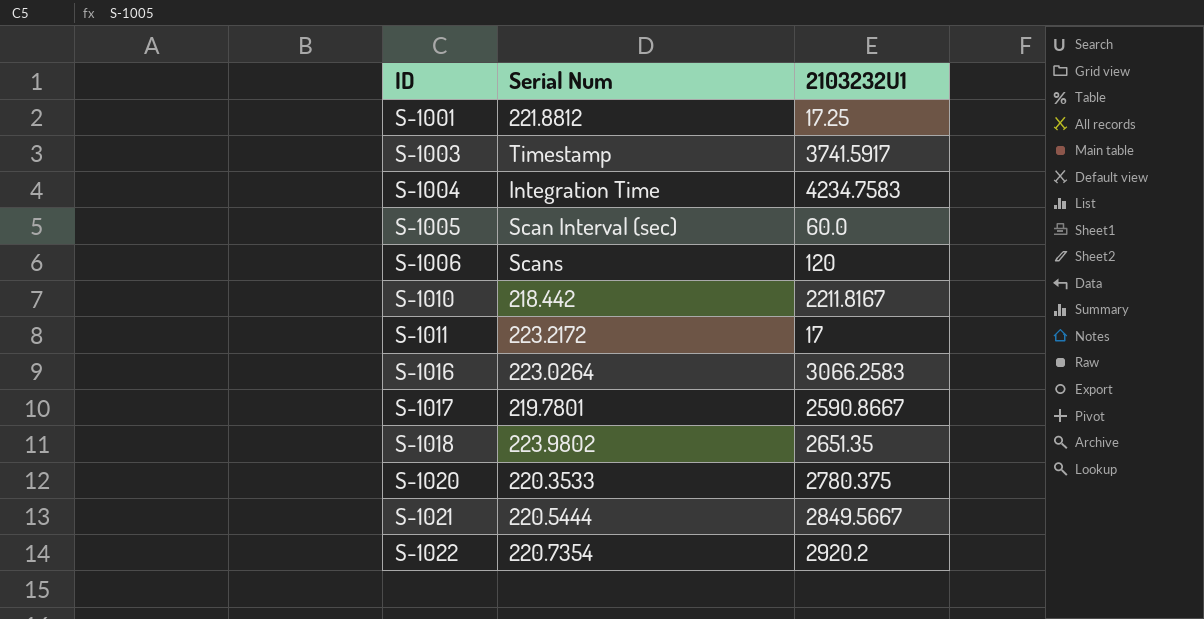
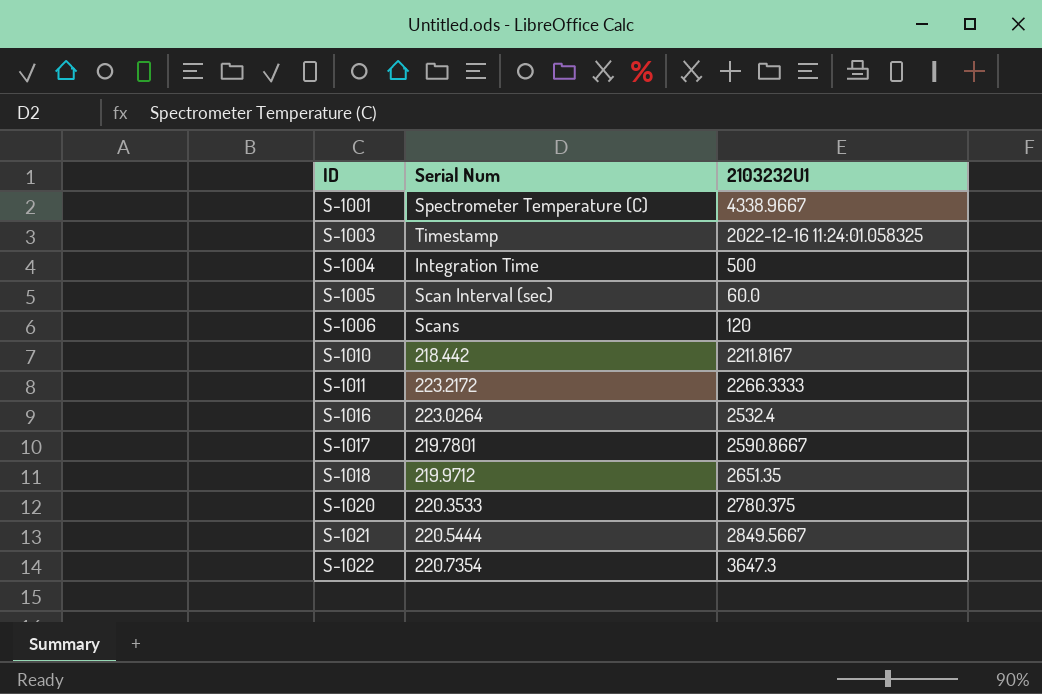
S-1001 | Serial Num: 221.8812 -> Spectrometer Temperature (C)
S-1001 | 2103232U1: 17.25 -> 4338.9667
S-1003 | 2103232U1: 3741.5917 -> 2022-12-16 11:24:01.058325
S-1004 | 2103232U1: 4234.7583 -> 500
S-1011 | 2103232U1: 17 -> 2266.3333
S-1016 | 2103232U1: 3066.2583 -> 2532.4
S-1018 | Serial Num: 223.9802 -> 219.9712
S-1022 | 2103232U1: 2920.2 -> 3647.3

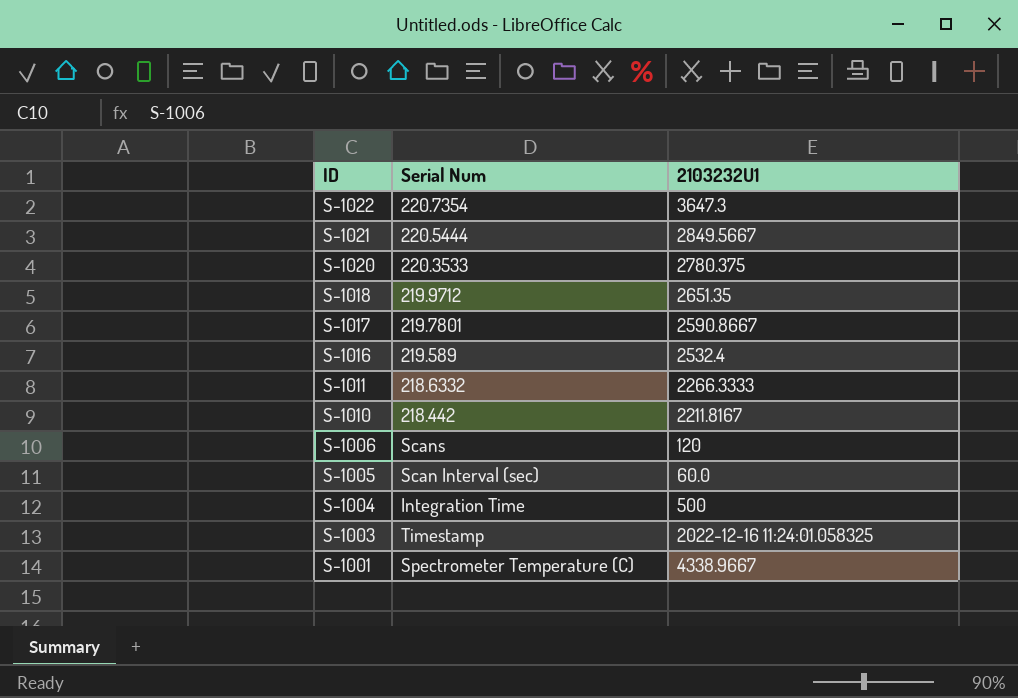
row order: ID ascending -> ID descending
S-1016 | Serial Num: 223.0264 -> 219.589
S-1011 | Serial Num: 223.2172 -> 218.6332

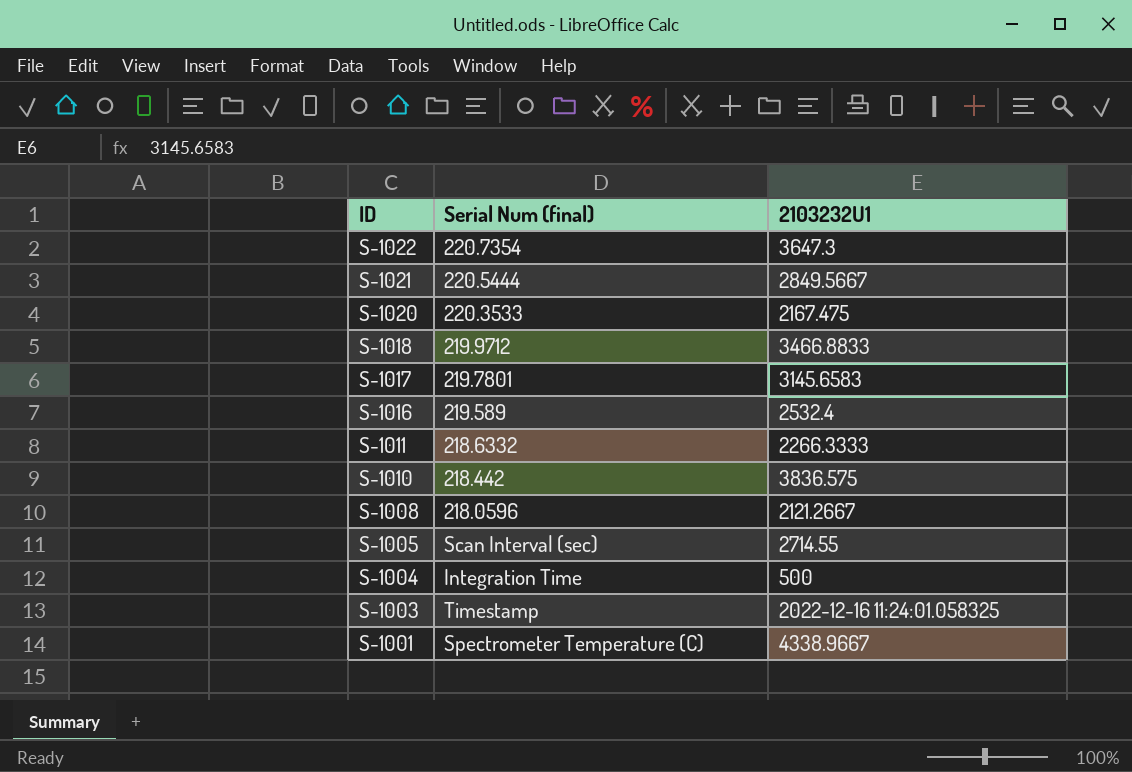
column name: Serial Num -> Serial Num (final)
row S-1006: Scans | 120 -> none
S-1020 | 2103232U1: 2780.375 -> 2167.475
S-1018 | 2103232U1: 2651.35 -> 3466.8833
S-1017 | 2103232U1: 2590.8667 -> 3145.6583
S-1010 | 2103232U1: 2211.8167 -> 3836.575
row S-1008: none -> 218.0596 | 2121.2667
S-1005 | 2103232U1: 60.0 -> 2714.55

